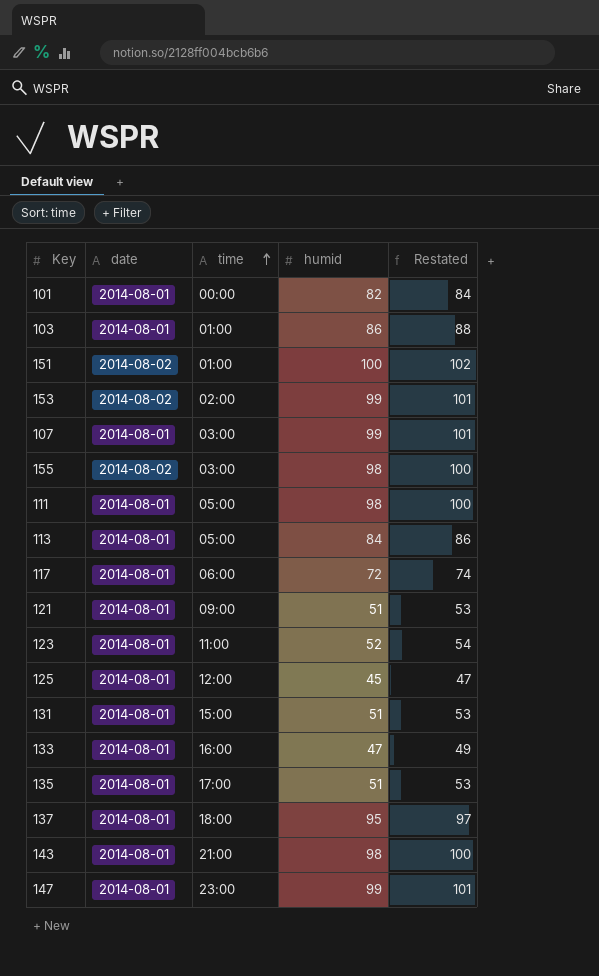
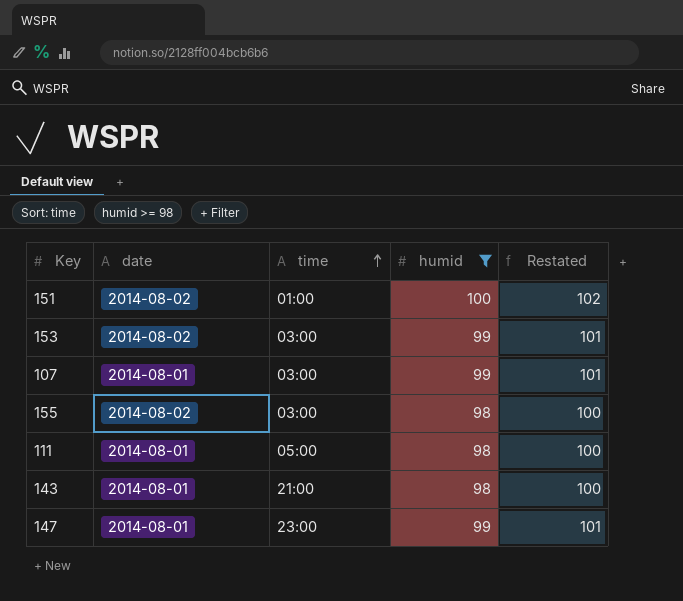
filter: none -> humid >= 98
153 | time: 02:00 -> 03:00

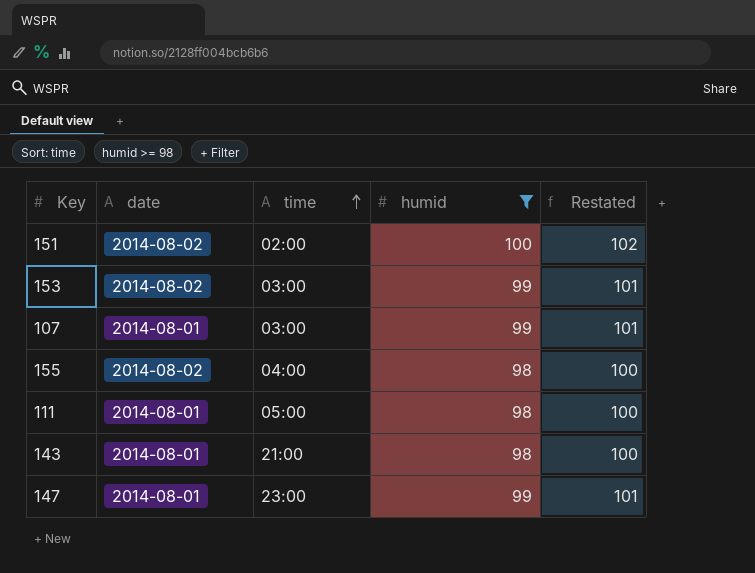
151 | time: 01:00 -> 02:00
155 | time: 03:00 -> 04:00

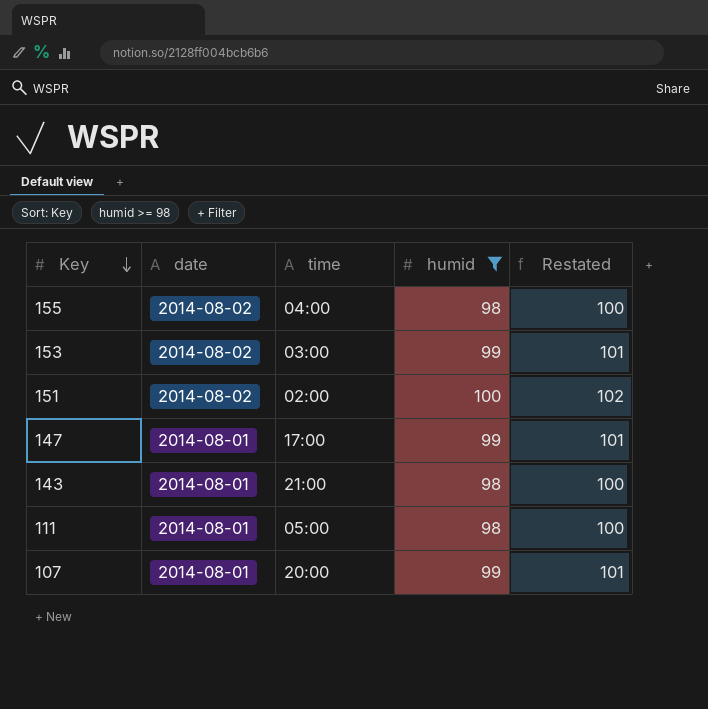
row order: time ascending -> Key descending
147 | time: 23:00 -> 17:00
107 | time: 03:00 -> 20:00

